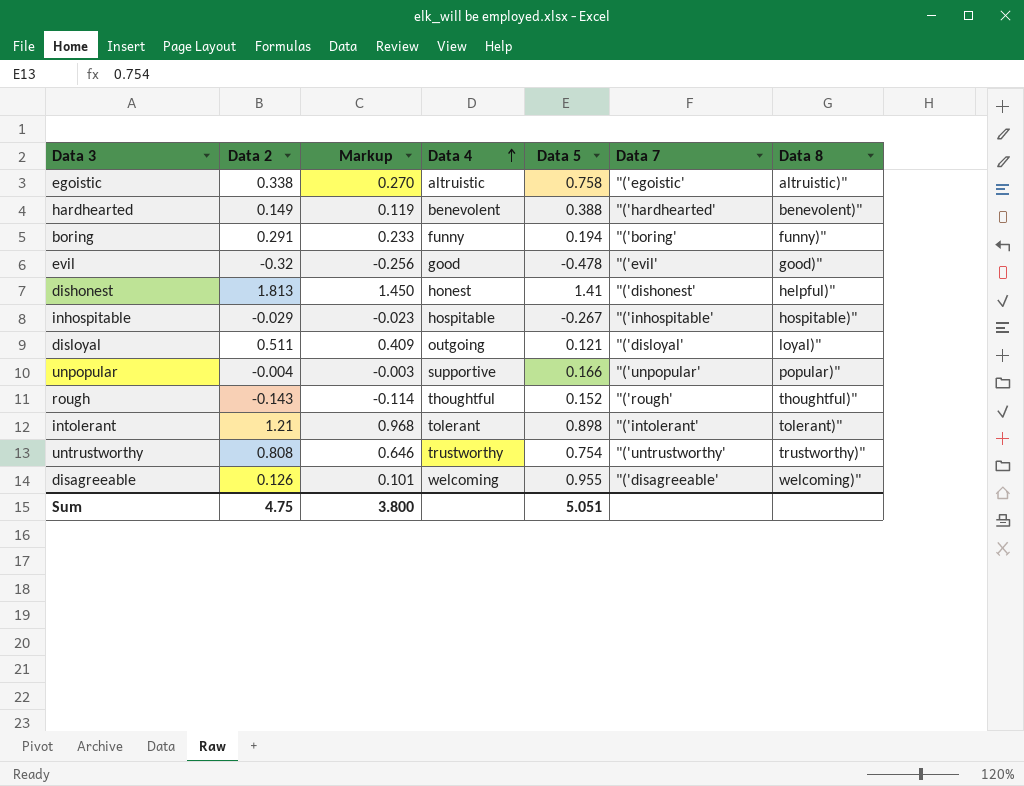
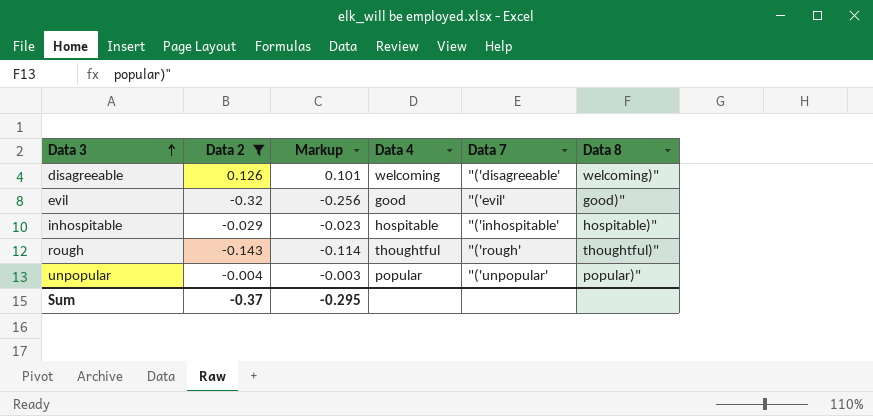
filter: none -> Data 2 <= 0.126
row order: Data 4 ascending -> Data 3 ascending
column Data 5 | position: 5 -> none
unpopular | Data 4: supportive -> popular
Sum | Data 2: 4.75 -> -0.37
Sum | Markup: 3.800 -> -0.295

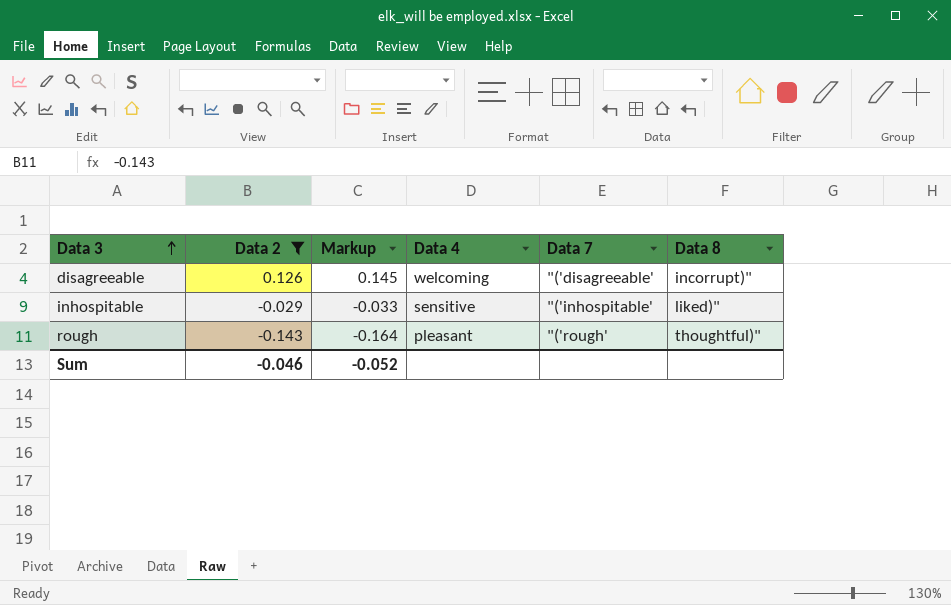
column Markup | formula: [Data 2] * 0.8 -> [Data 2] * 1.15
row evil: -0.32 | -0.256 | good | "('evil' | good)" -> none
row unpopular: -0.004 | -0.003 | popular | "('unpopular' | popular)" -> none
disagreeable | Data 8: welcoming)" -> incorrupt)"
inhospitable | Data 4: hospitable -> sensitive
inhospitable | Data 8: hospitable)" -> liked)"
rough | Data 4: thoughtful -> pleasant
Sum | Data 2: -0.37 -> -0.046
Sum | Markup: -0.295 -> -0.052

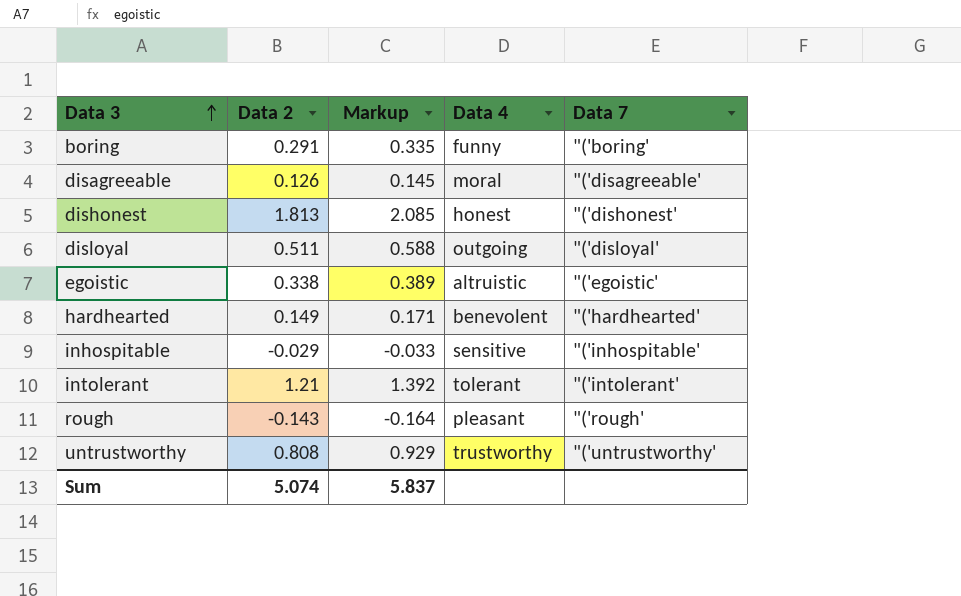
filter: Data 2 <= 0.126 -> none
column Data 8 | position: 6 -> none
disagreeable | Data 4: welcoming -> moral
Sum | Data 2: -0.046 -> 5.074
Sum | Markup: -0.052 -> 5.837

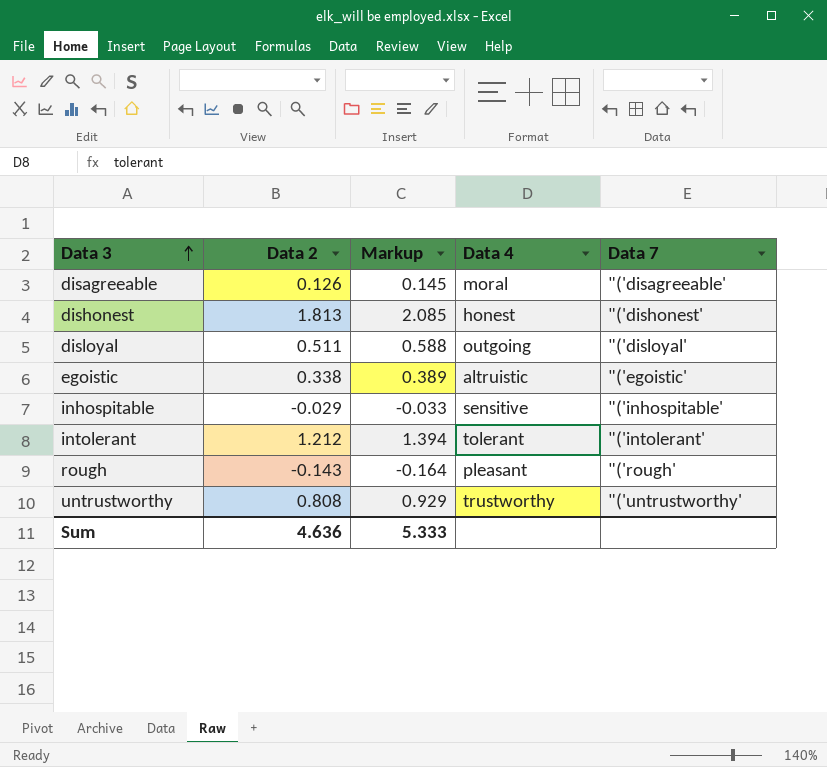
row boring: 0.291 | 0.335 | funny | "('boring' -> none
row hardhearted: 0.149 | 0.171 | benevolent | "('hardhearted' -> none
intolerant | Data 2: 1.21 -> 1.212
intolerant | Markup: 1.392 -> 1.394
Sum | Data 2: 5.074 -> 4.636
Sum | Markup: 5.837 -> 5.333

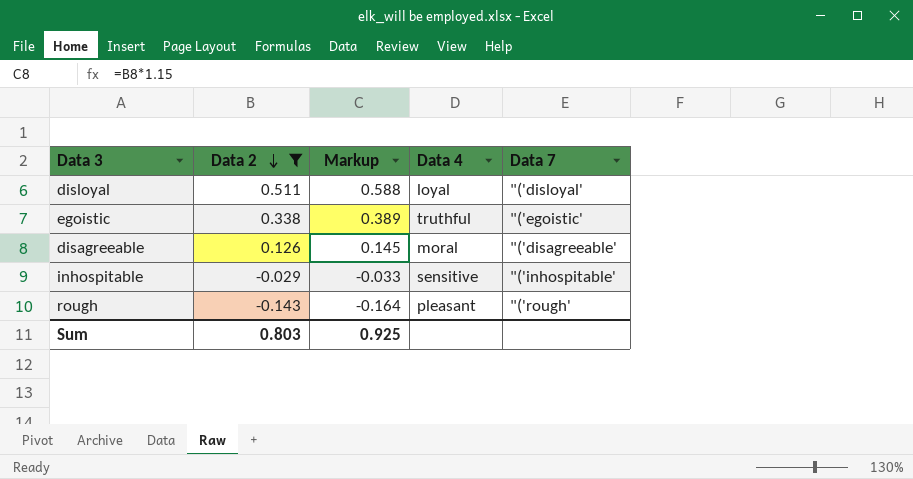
filter: none -> Data 2 <= 0.511
row order: Data 3 ascending -> Data 2 descending
disloyal | Data 4: outgoing -> loyal
egoistic | Data 4: altruistic -> truthful
Sum | Data 2: 4.636 -> 0.803
Sum | Markup: 5.333 -> 0.925

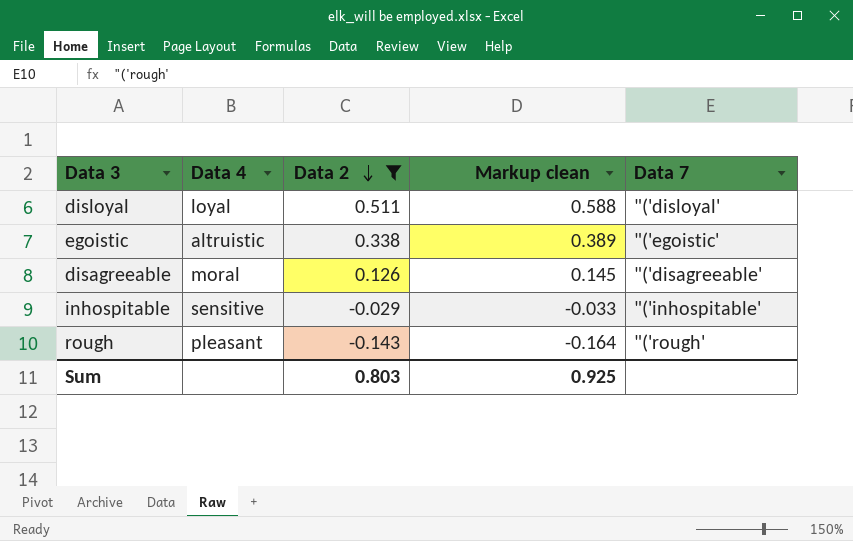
column Data 4 | position: 4 -> 2
column name: Markup -> Markup clean
egoistic | Data 4: truthful -> altruistic

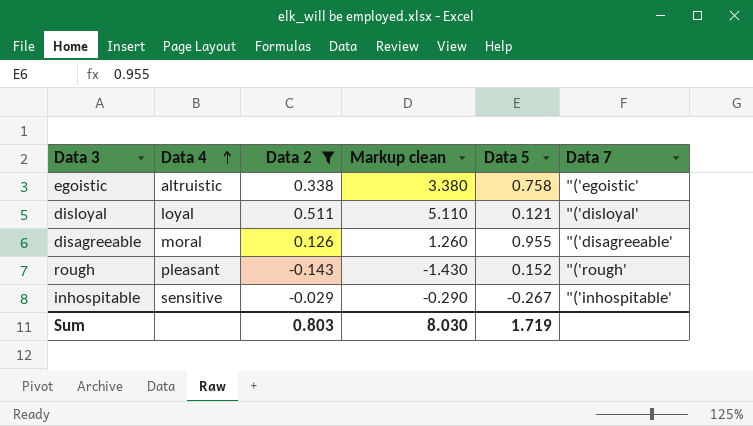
row order: Data 2 descending -> Data 4 ascending
column Markup clean | formula: [Data 2] * 1.15 -> [Data 2] * 10
column Data 5 | position: none -> 5
Sum | Markup clean: 0.925 -> 8.030

